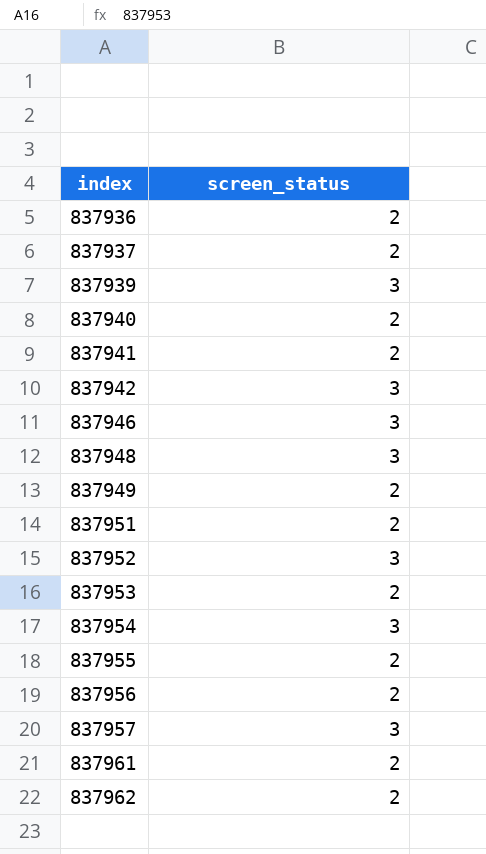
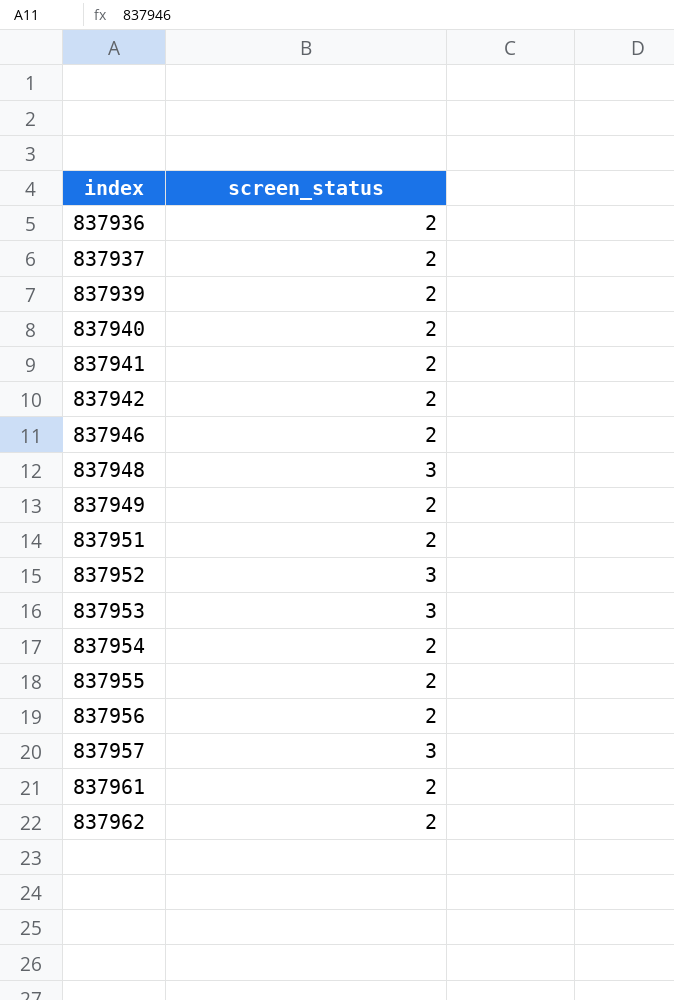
837939 | screen_status: 3 -> 2
837942 | screen_status: 3 -> 2
837946 | screen_status: 3 -> 2
837953 | screen_status: 2 -> 3
837954 | screen_status: 3 -> 2

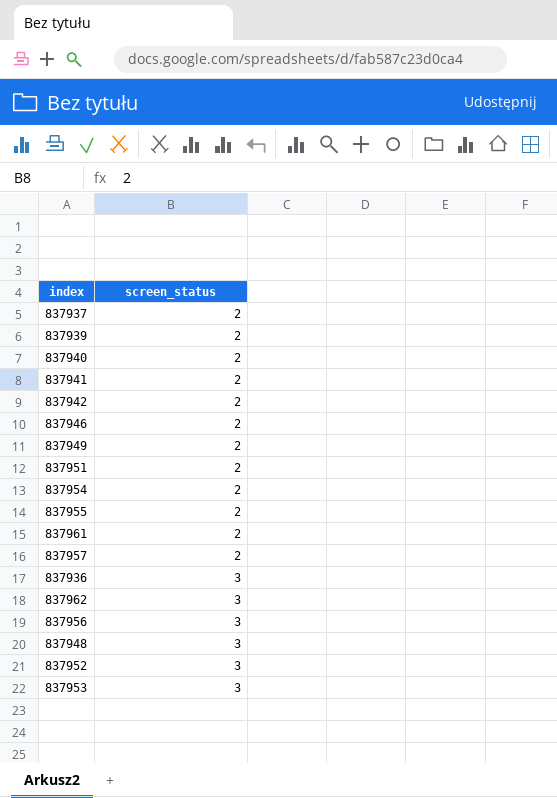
row order: index ascending -> screen_status ascending
837957 | screen_status: 3 -> 2
837936 | screen_status: 2 -> 3
837962 | screen_status: 2 -> 3
837956 | screen_status: 2 -> 3

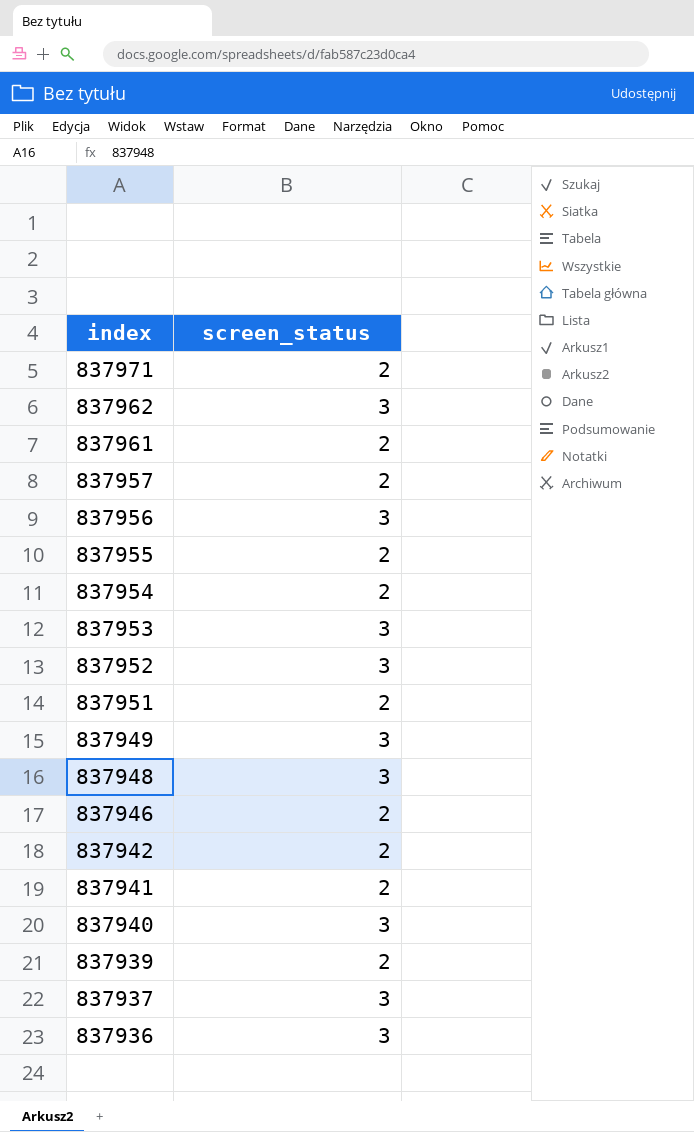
row order: screen_status ascending -> index descending
row 837971: none -> 2
837949 | screen_status: 2 -> 3
837940 | screen_status: 2 -> 3
837937 | screen_status: 2 -> 3

